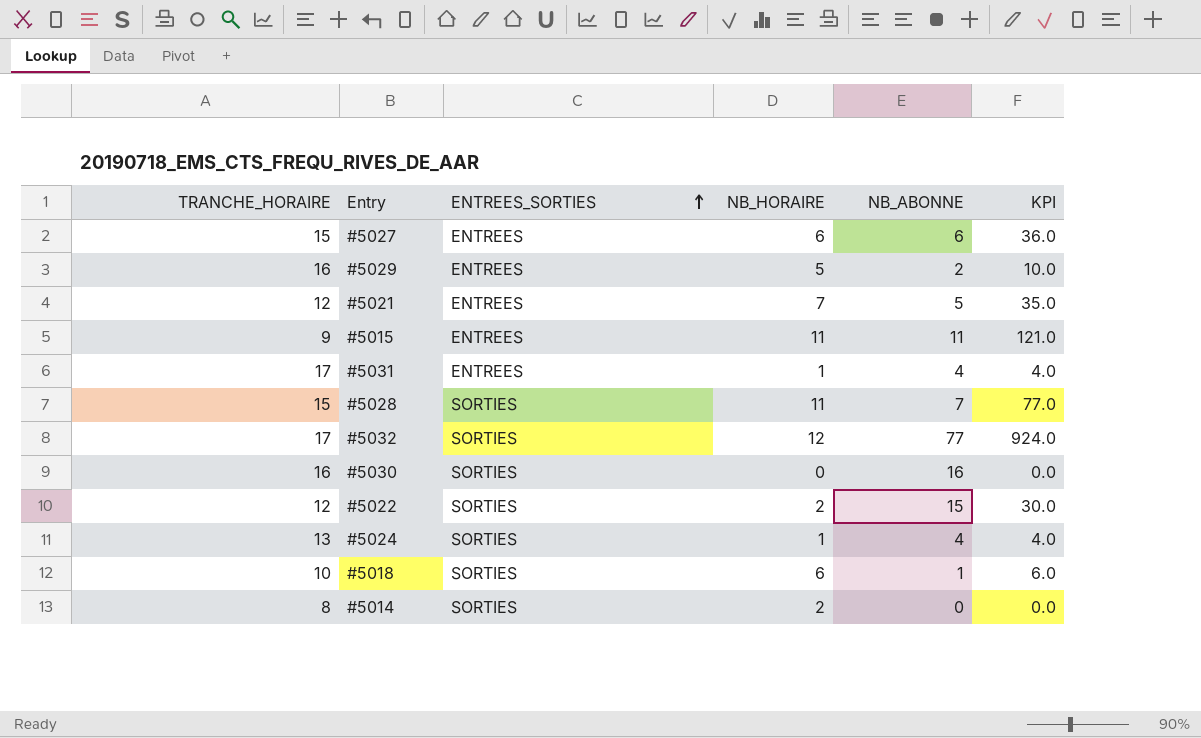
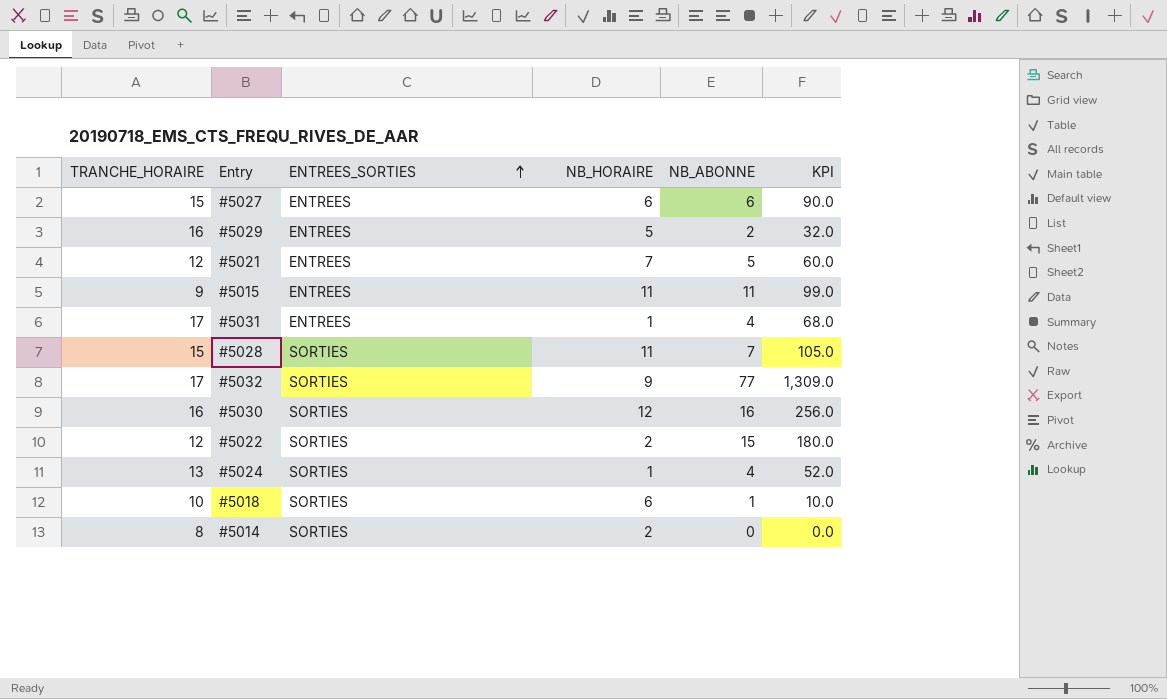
column KPI | formula: [NB_HORAIRE] * [NB_ABONNE] -> [TRANCHE_HORAIRE] * [NB_ABONNE]
#5032 | NB_HORAIRE: 12 -> 9
#5030 | NB_HORAIRE: 0 -> 12

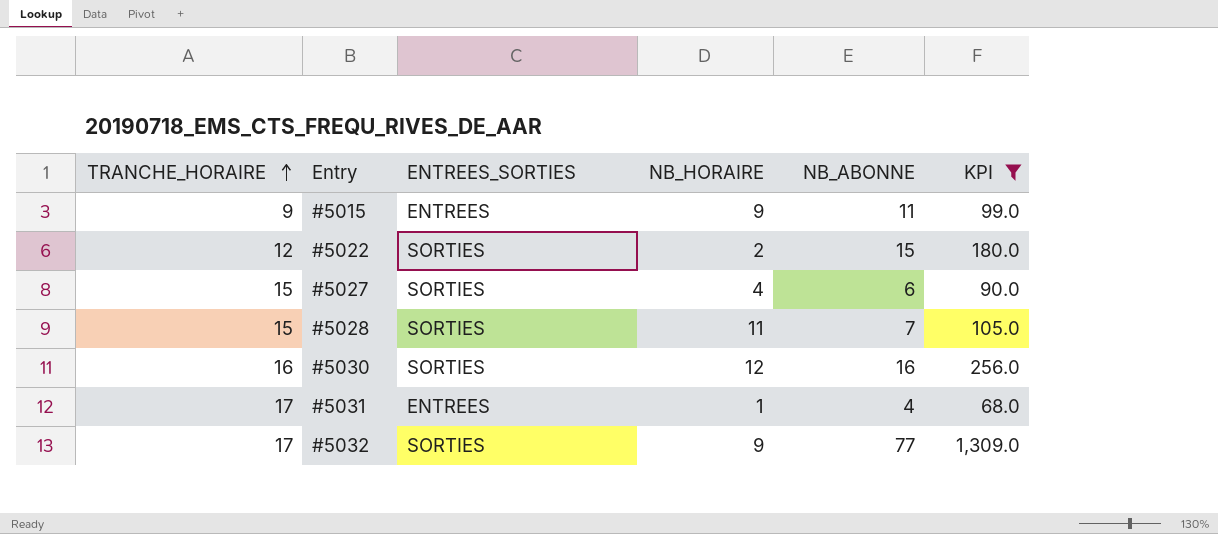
filter: none -> KPI >= 68.0
row order: ENTREES_SORTIES ascending -> TRANCHE_HORAIRE ascending
#5015 | NB_HORAIRE: 11 -> 9
#5027 | ENTREES_SORTIES: ENTREES -> SORTIES
#5027 | NB_HORAIRE: 6 -> 4

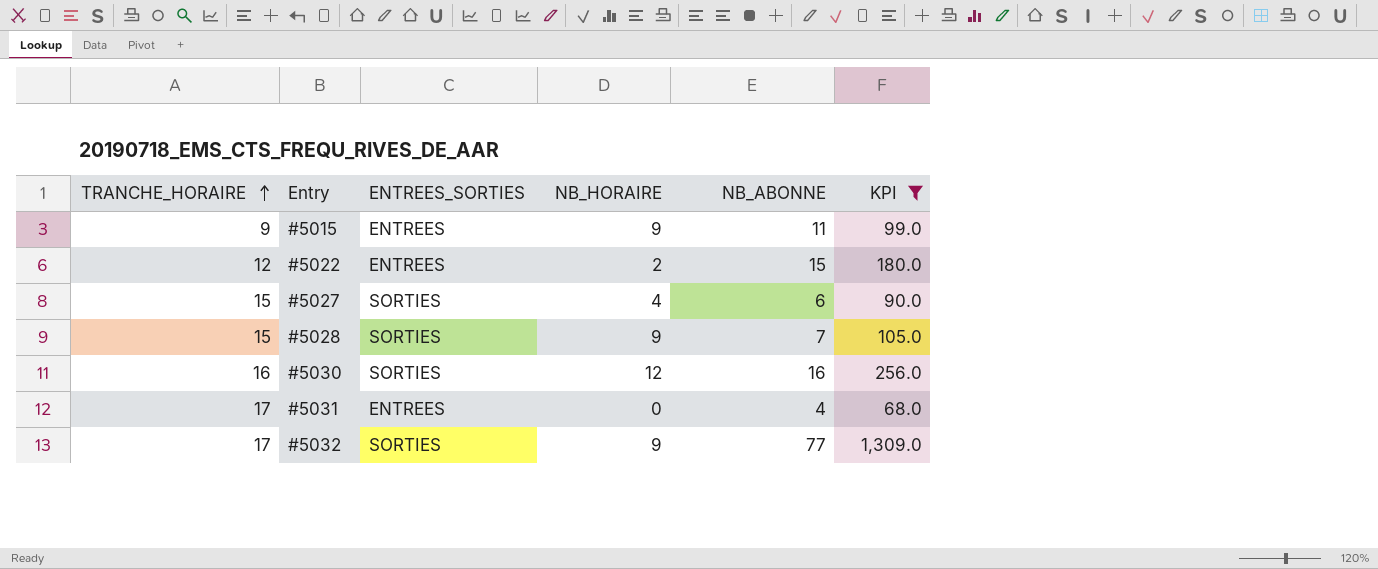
#5022 | ENTREES_SORTIES: SORTIES -> ENTREES
#5028 | NB_HORAIRE: 11 -> 9
#5031 | NB_HORAIRE: 1 -> 0

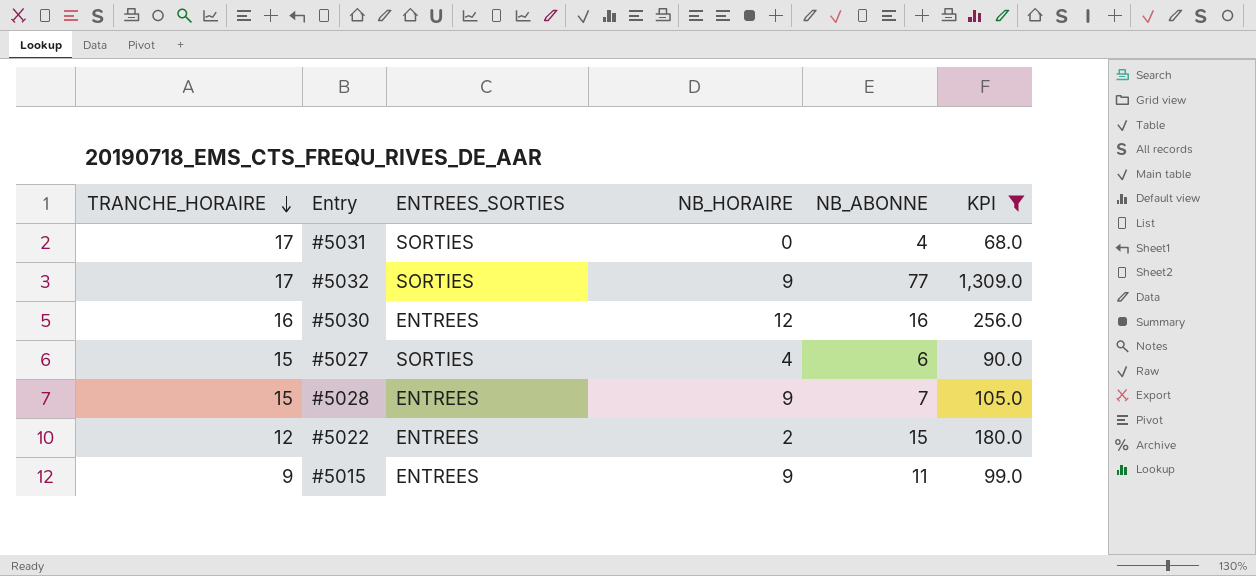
row order: TRANCHE_HORAIRE ascending -> TRANCHE_HORAIRE descending
#5031 | ENTREES_SORTIES: ENTREES -> SORTIES
#5030 | ENTREES_SORTIES: SORTIES -> ENTREES
#5028 | ENTREES_SORTIES: SORTIES -> ENTREES

